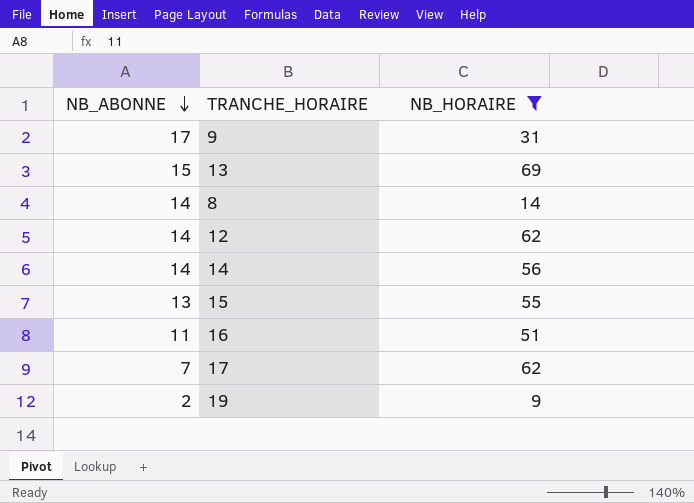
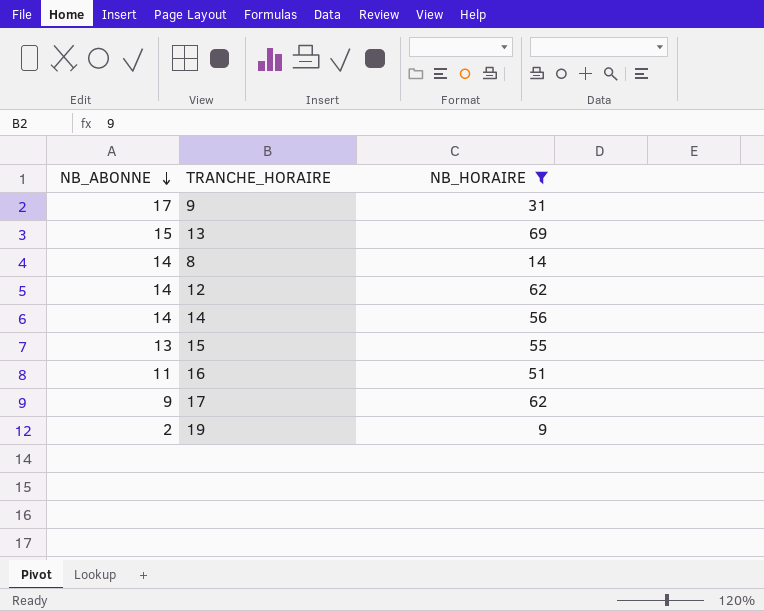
17 | NB_ABONNE: 7 -> 9

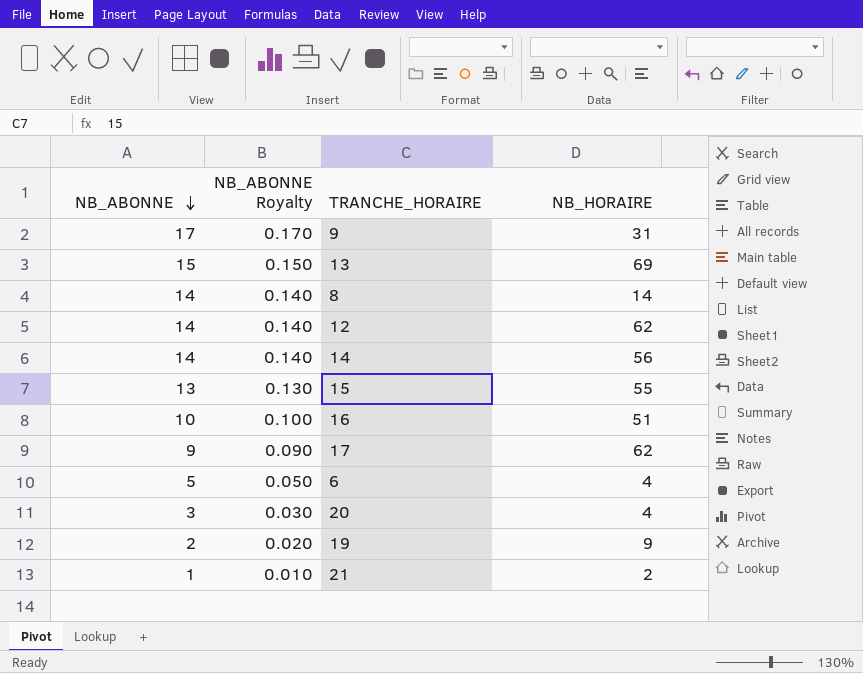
filter: NB_HORAIRE >= 9 -> none
column NB_ABONNE Royalty | formula: none -> [NB_ABONNE] * 0.01
16 | NB_ABONNE: 11 -> 10

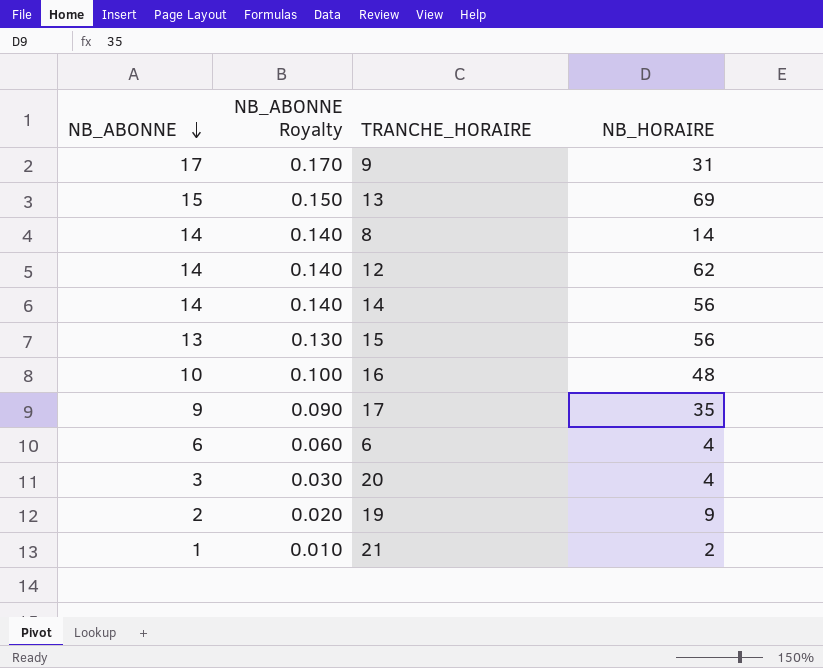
15 | NB_HORAIRE: 55 -> 56
16 | NB_HORAIRE: 51 -> 48
17 | NB_HORAIRE: 62 -> 35
6 | NB_ABONNE: 5 -> 6
6 | NB_ABONNE Royalty: 0.050 -> 0.060

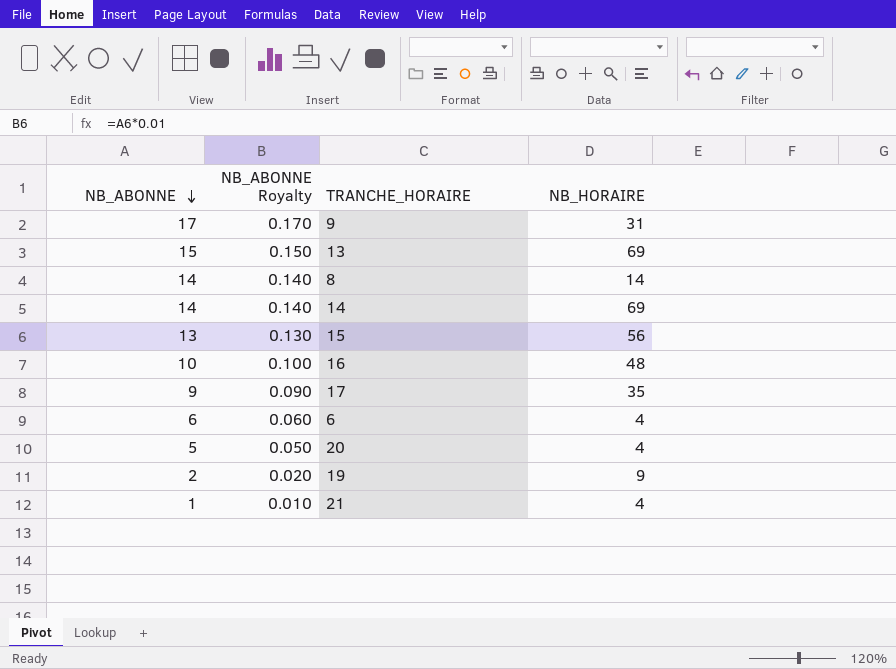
row 12: 14 | 0.140 | 62 -> none
14 | NB_HORAIRE: 56 -> 69
20 | NB_ABONNE: 3 -> 5
20 | NB_ABONNE Royalty: 0.030 -> 0.050
21 | NB_HORAIRE: 2 -> 4

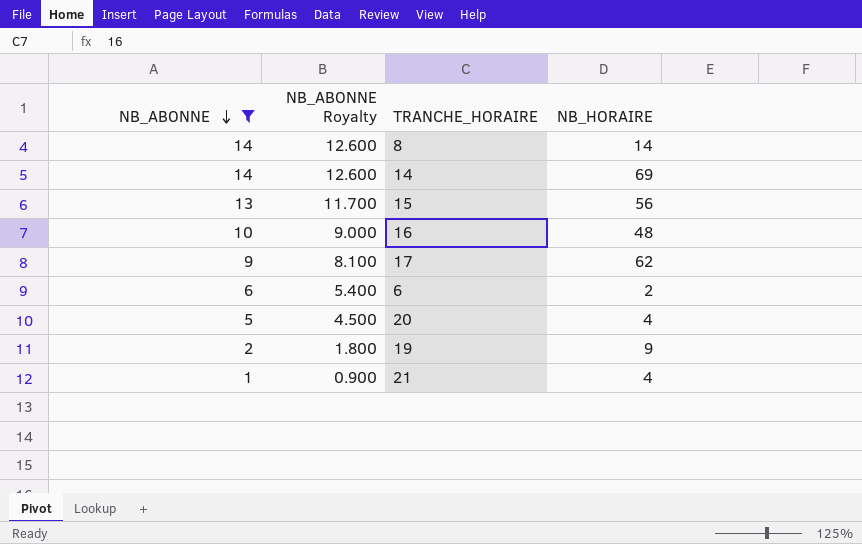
filter: none -> NB_ABONNE <= 14
column NB_ABONNE Royalty | formula: [NB_ABONNE] * 0.01 -> [NB_ABONNE] * 0.9
17 | NB_HORAIRE: 35 -> 62
6 | NB_HORAIRE: 4 -> 2

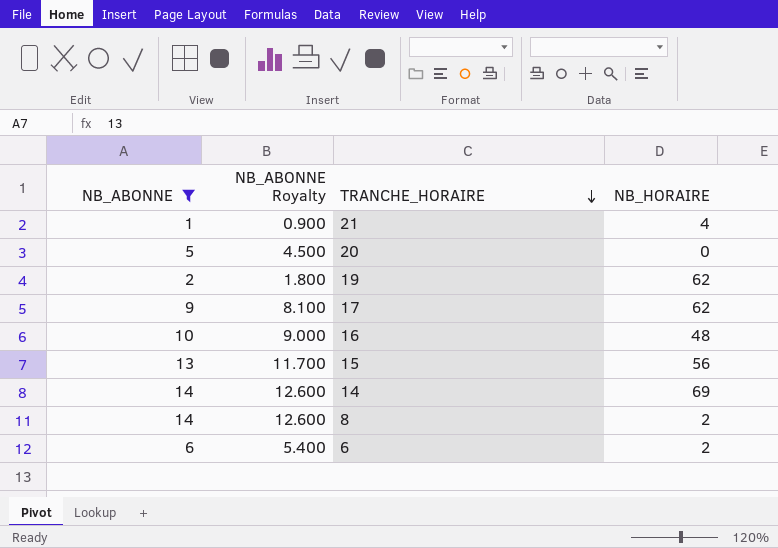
row order: NB_ABONNE descending -> TRANCHE_HORAIRE descending
20 | NB_HORAIRE: 4 -> 0
19 | NB_HORAIRE: 9 -> 62
8 | NB_HORAIRE: 14 -> 2

